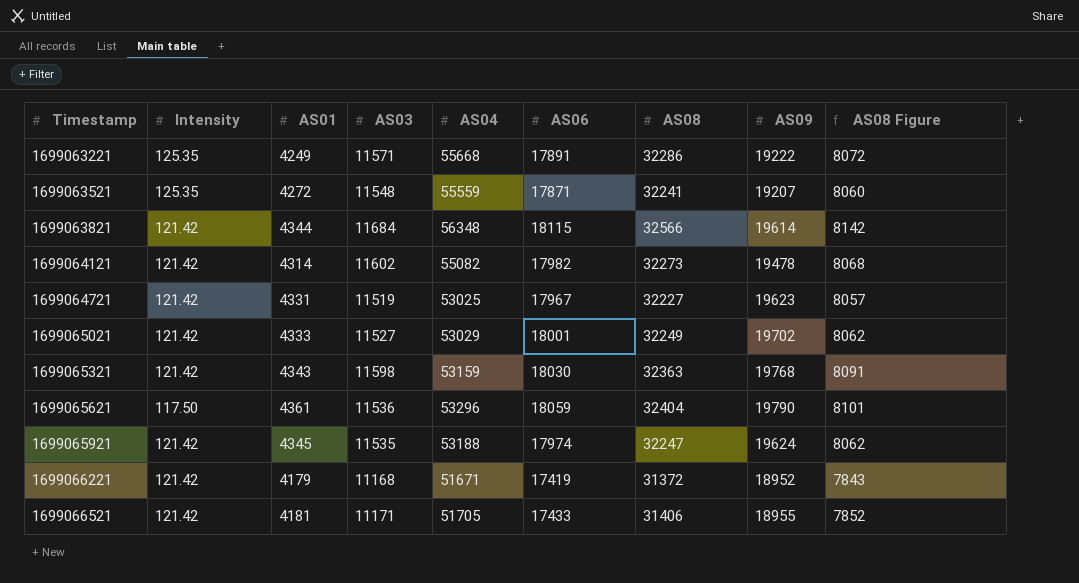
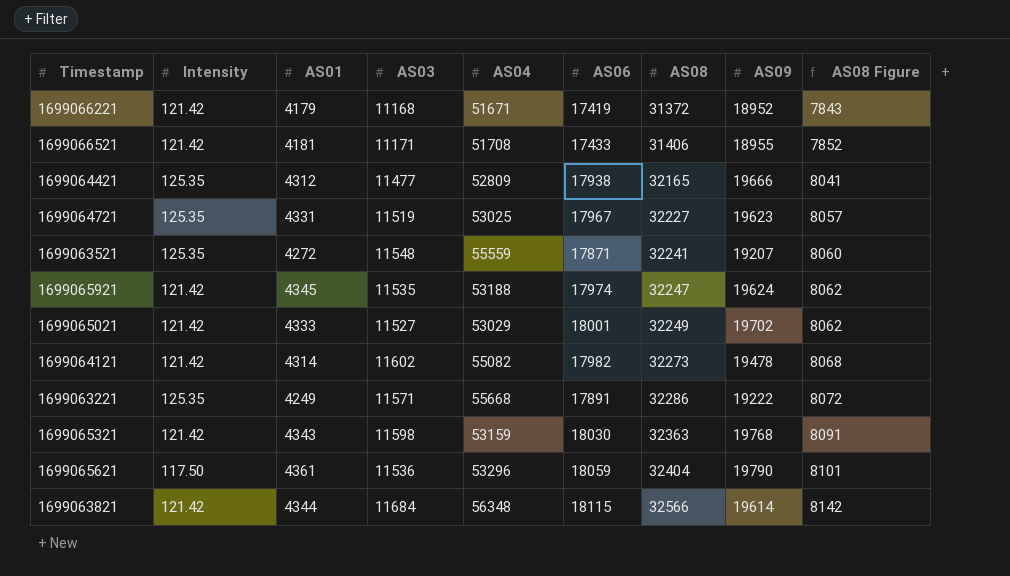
row order: Timestamp ascending -> AS08 ascending
1699066521 | AS04: 51705 -> 51708
row 1699064421: none -> 125.35 | 4312 | 11477 | 52809 | 17938 | 32165 | 19666 | 8041
1699064721 | Intensity: 121.42 -> 125.35

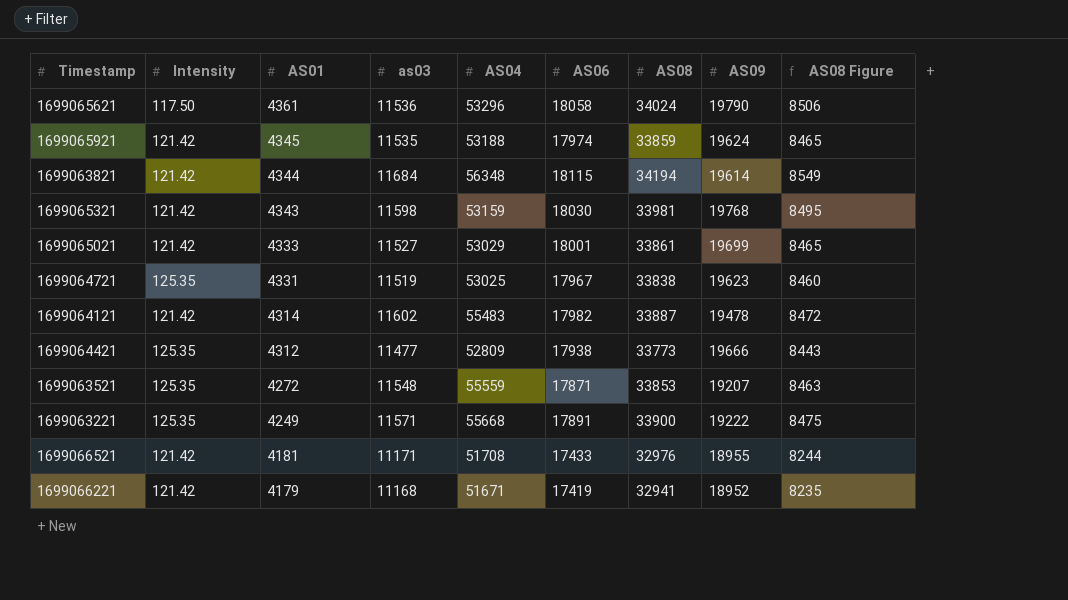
row order: AS08 ascending -> AS01 descending
column name: AS03 -> as03
1699065621 | AS06: 18059 -> 18058
1699065621 | AS08: 32404 -> 34024
1699065621 | AS08 Figure: 8101 -> 8506
1699065921 | AS08: 32247 -> 33859
1699065921 | AS08 Figure: 8062 -> 8465
1699063821 | AS08: 32566 -> 34194
1699063821 | AS08 Figure: 8142 -> 8549
1699065321 | AS08: 32363 -> 33981
1699065321 | AS08 Figure: 8091 -> 8495
1699065021 | AS08: 32249 -> 33861
1699065021 | AS09: 19702 -> 19699
1699065021 | AS08 Figure: 8062 -> 8465
1699064721 | AS08: 32227 -> 33838
1699064721 | AS08 Figure: 8057 -> 8460
1699064121 | AS04: 55082 -> 55483
1699064121 | AS08: 32273 -> 33887
1699064121 | AS08 Figure: 8068 -> 8472
1699064421 | AS08: 32165 -> 33773
1699064421 | AS08 Figure: 8041 -> 8443
1699063521 | AS08: 32241 -> 33853
1699063521 | AS08 Figure: 8060 -> 8463
1699063221 | AS08: 32286 -> 33900
1699063221 | AS08 Figure: 8072 -> 8475
1699066521 | AS08: 31406 -> 32976
1699066521 | AS08 Figure: 7852 -> 8244
1699066221 | AS08: 31372 -> 32941
1699066221 | AS08 Figure: 7843 -> 8235

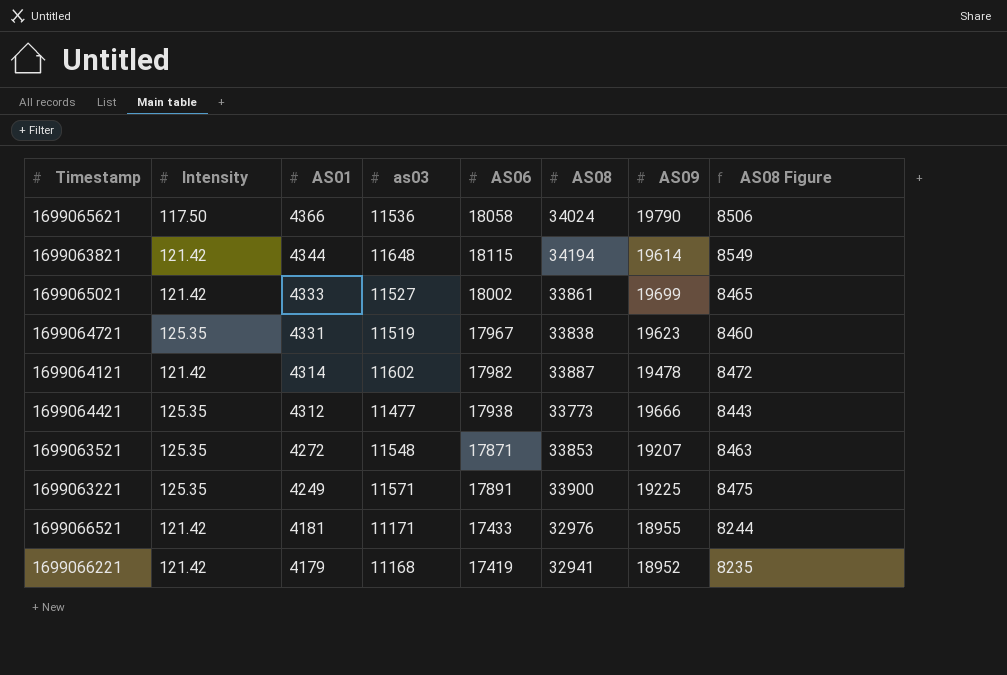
column AS04 | position: 5 -> none
row 1699065921: 121.42 | 4345 | 11535 | 53188 | 17974 | 33859 | 19624 | 8465 -> none
row 1699065321: 121.42 | 4343 | 11598 | 53159 | 18030 | 33981 | 19768 | 8495 -> none
1699065621 | AS01: 4361 -> 4366
1699063821 | as03: 11684 -> 11648
1699065021 | AS06: 18001 -> 18002
1699063221 | AS09: 19222 -> 19225

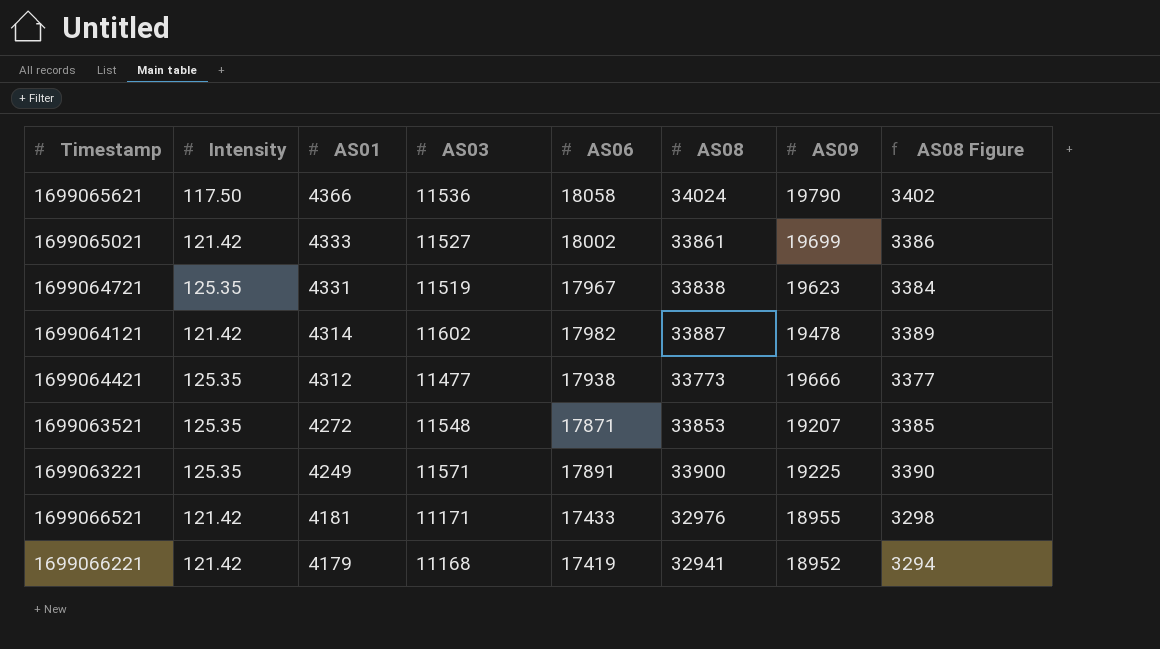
column name: as03 -> AS03
column AS08 Figure | formula: [AS08] * 0.25 -> [AS08] * 0.1
row 1699063821: 121.42 | 4344 | 11648 | 18115 | 34194 | 19614 | 8549 -> none

